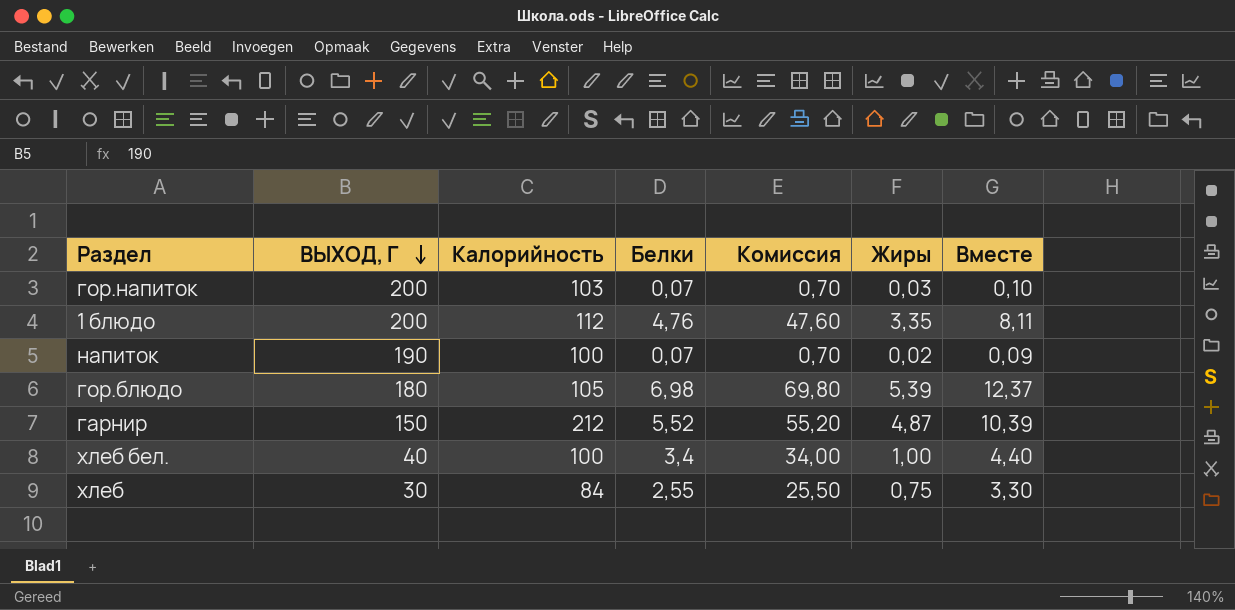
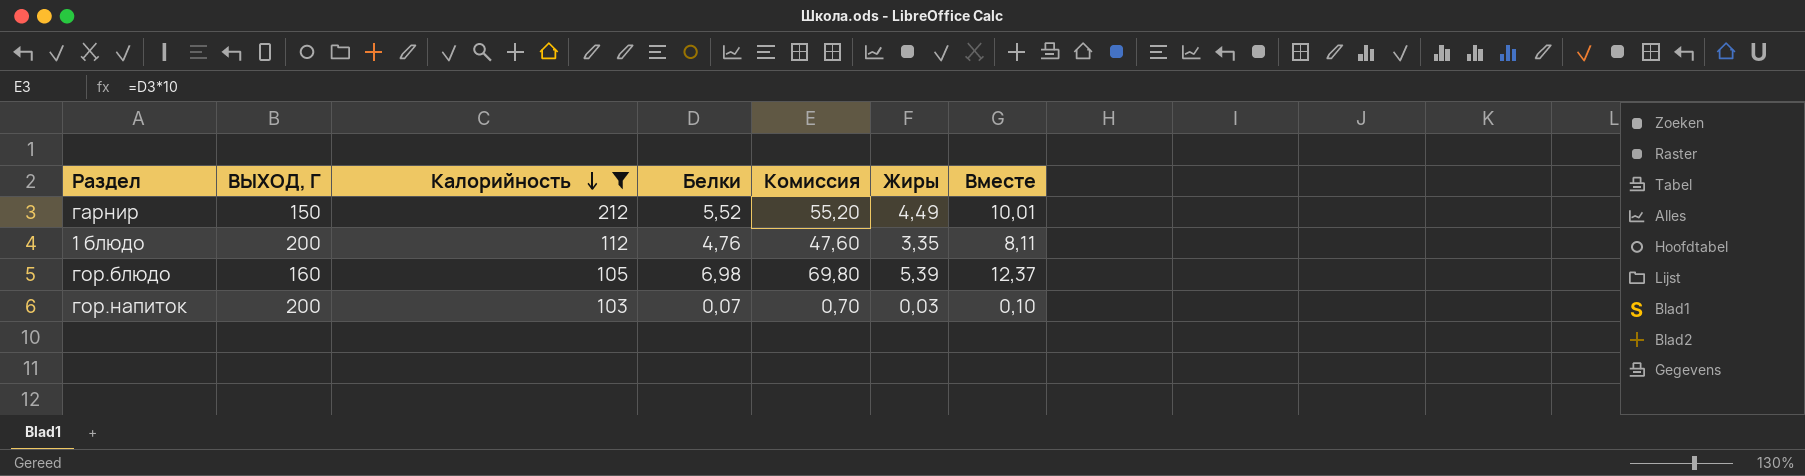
filter: none -> Калорийность >= 103
row order: ВЫХОД, Г descending -> Калорийность descending
гарнир | Жиры: 4,87 -> 4,49
гарнир | Вместе: 10,39 -> 10,01
гор.блюдо | ВЫХОД, Г: 180 -> 160

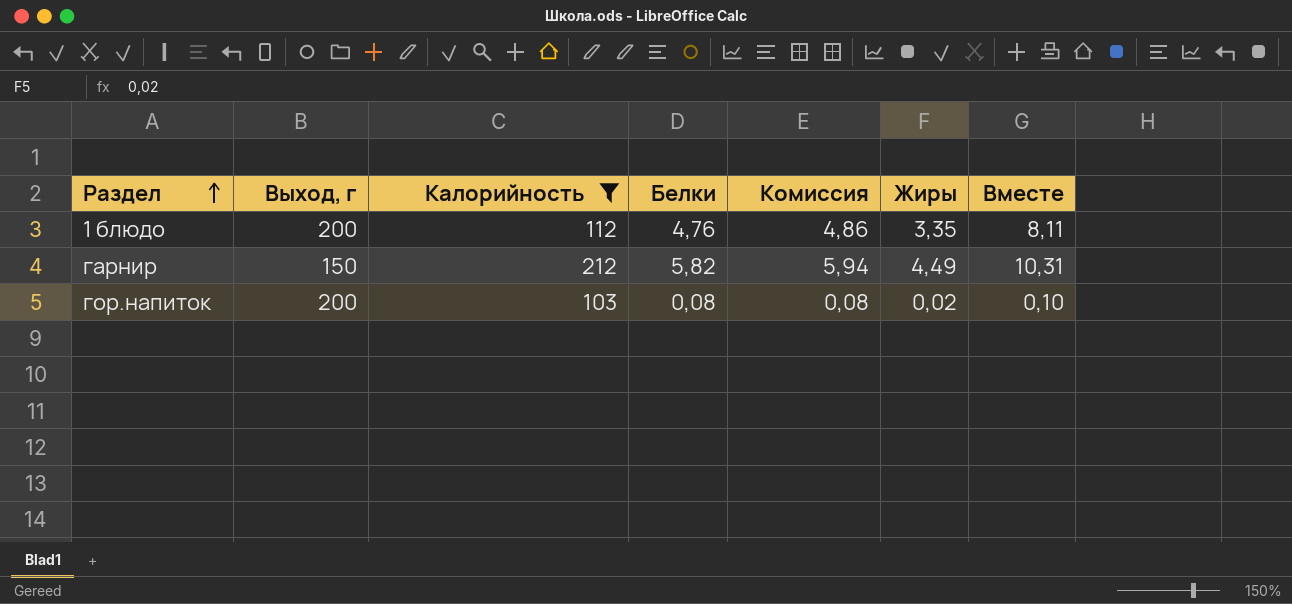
row order: Калорийность descending -> Раздел ascending
column name: ВЫХОД, Г -> Выход, г
column Комиссия | formula: [Белки] * 10 -> [Белки] * 1,02
row гор.блюдо: 160 | 105 | 6,98 | 69,80 | 5,39 | 12,37 -> none
гарнир | Белки: 5,52 -> 5,82
гарнир | Вместе: 10,01 -> 10,31
гор.напиток | Белки: 0,07 -> 0,08
гор.напиток | Жиры: 0,03 -> 0,02

